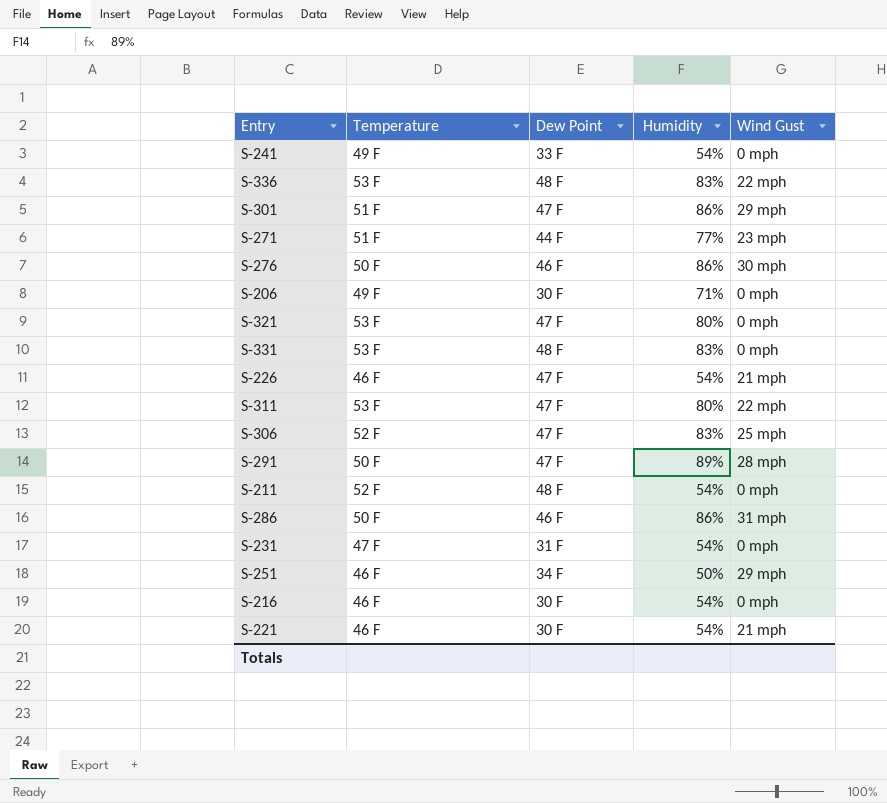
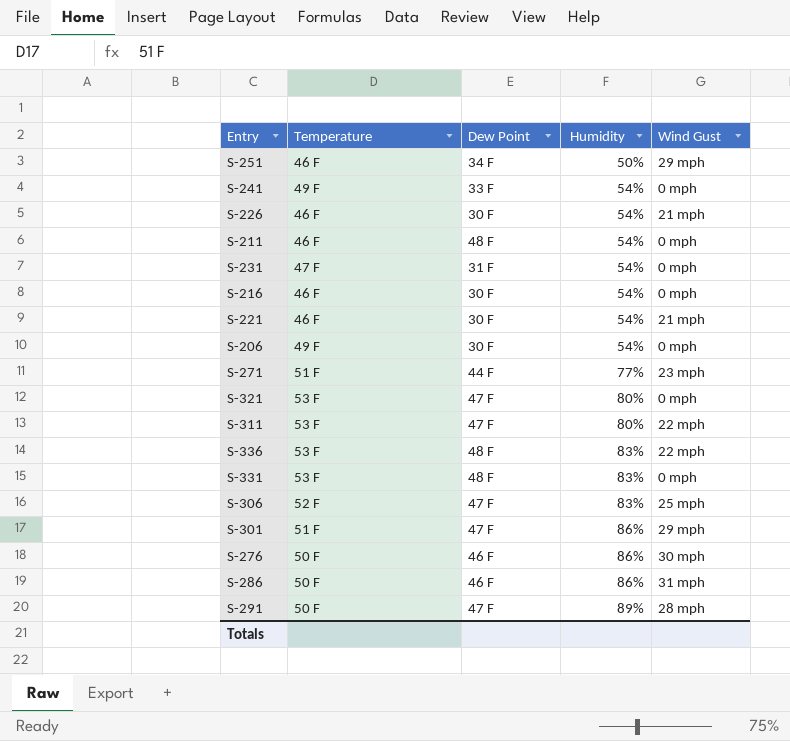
row order: none -> Humidity ascending
S-226 | Dew Point: 47 F -> 30 F
S-211 | Temperature: 52 F -> 46 F
S-206 | Humidity: 71% -> 54%

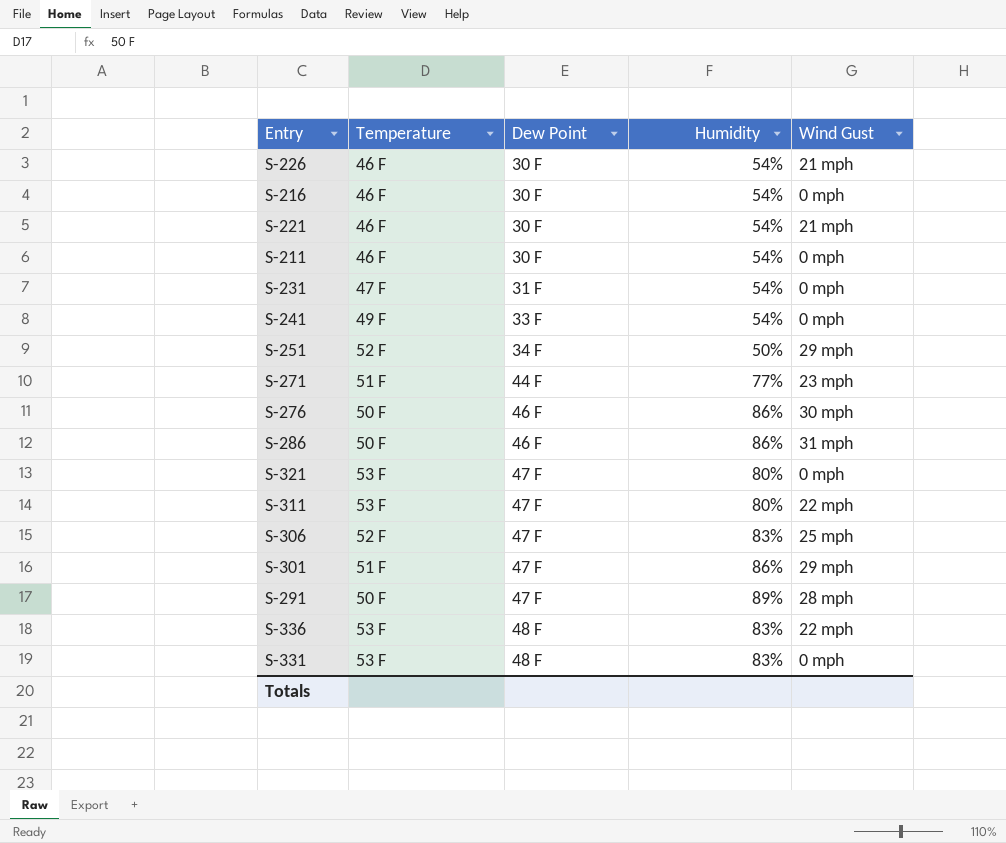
row order: Humidity ascending -> Dew Point ascending
row S-206: 49 F | 30 F | 54% | 0 mph -> none
S-211 | Dew Point: 48 F -> 30 F
S-251 | Temperature: 46 F -> 52 F

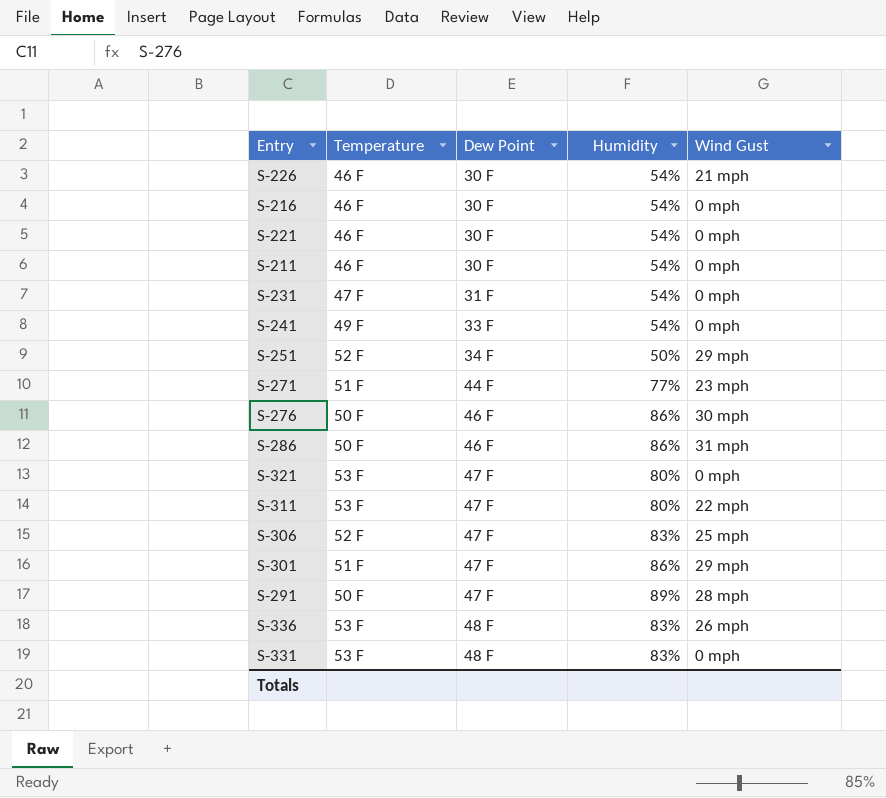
S-221 | Wind Gust: 21 mph -> 0 mph
S-336 | Wind Gust: 22 mph -> 26 mph

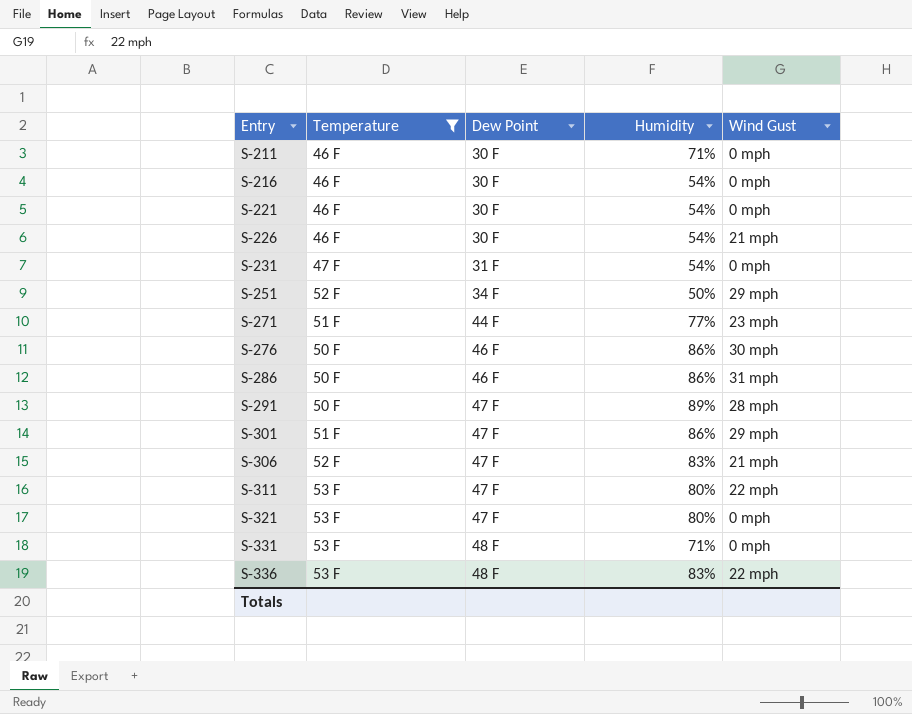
filter: none -> Temperature != 49 F
row order: Dew Point ascending -> Entry ascending
S-211 | Humidity: 54% -> 71%
S-306 | Wind Gust: 25 mph -> 21 mph
S-331 | Humidity: 83% -> 71%
S-336 | Wind Gust: 26 mph -> 22 mph

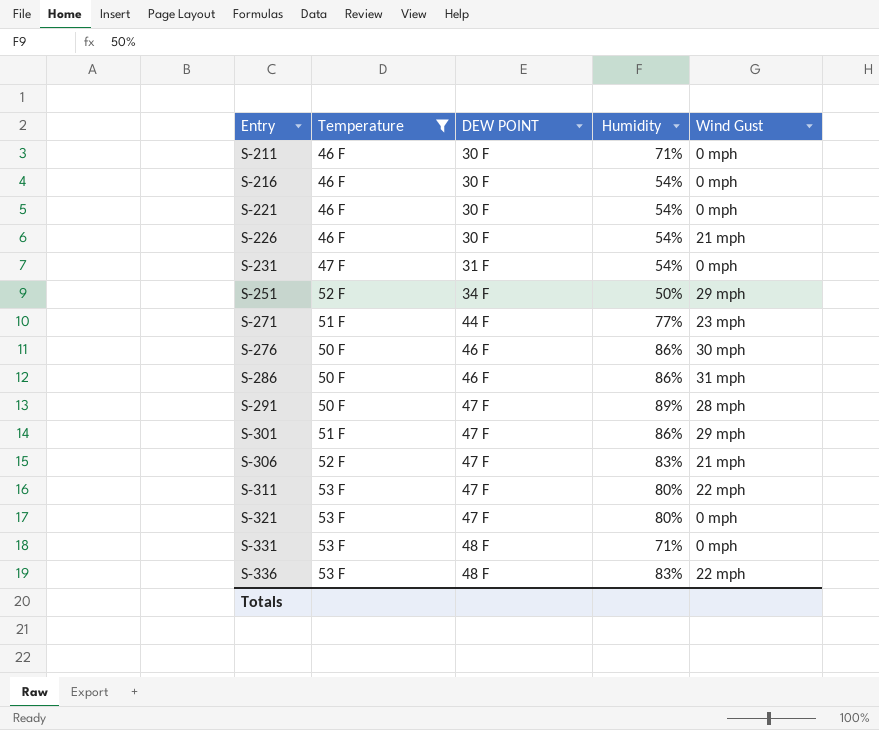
column name: Dew Point -> DEW POINT

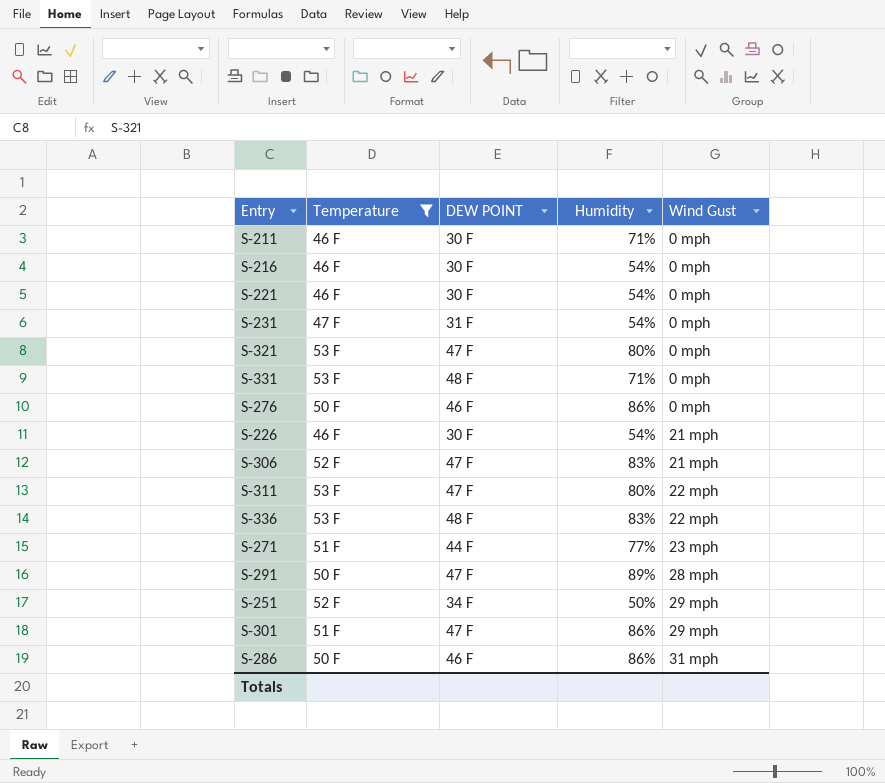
row order: Entry ascending -> Wind Gust ascending
S-276 | Wind Gust: 30 mph -> 0 mph

